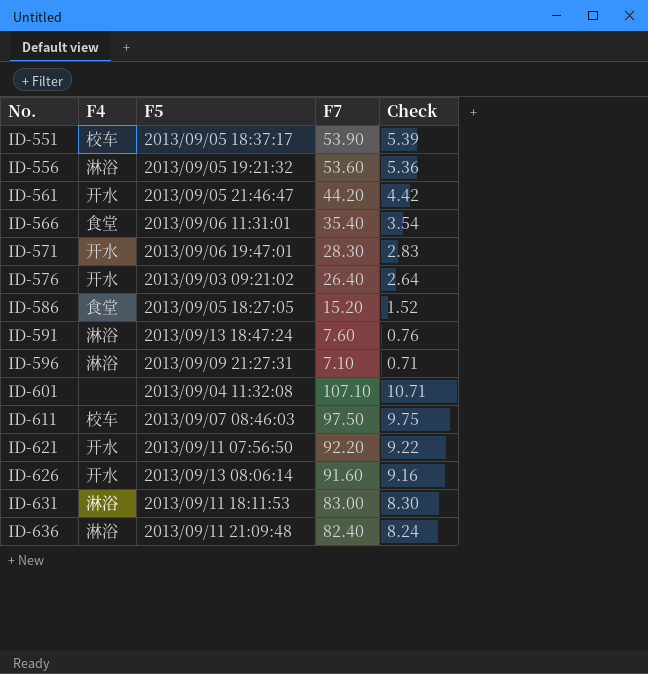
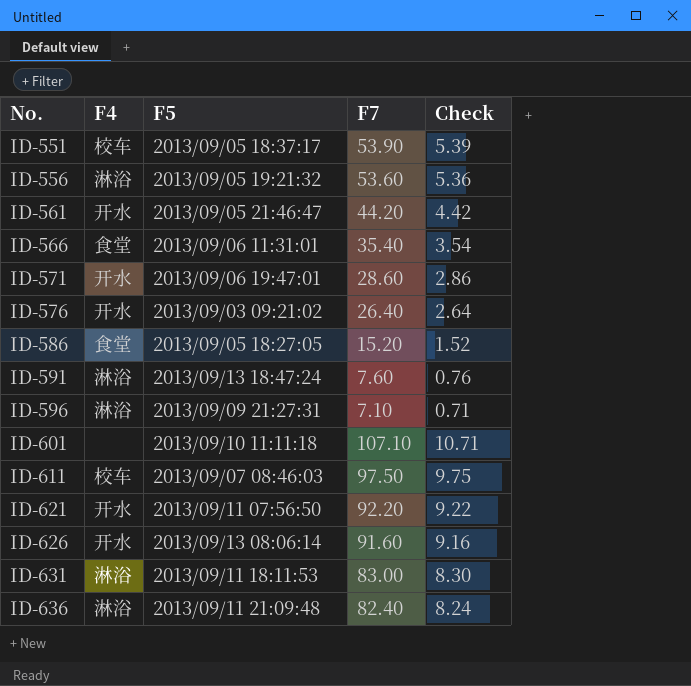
ID-571 | F7: 28.30 -> 28.60
ID-571 | Check: 2.83 -> 2.86
ID-601 | F5: 2013/09/04 11:32:08 -> 2013/09/10 11:11:18

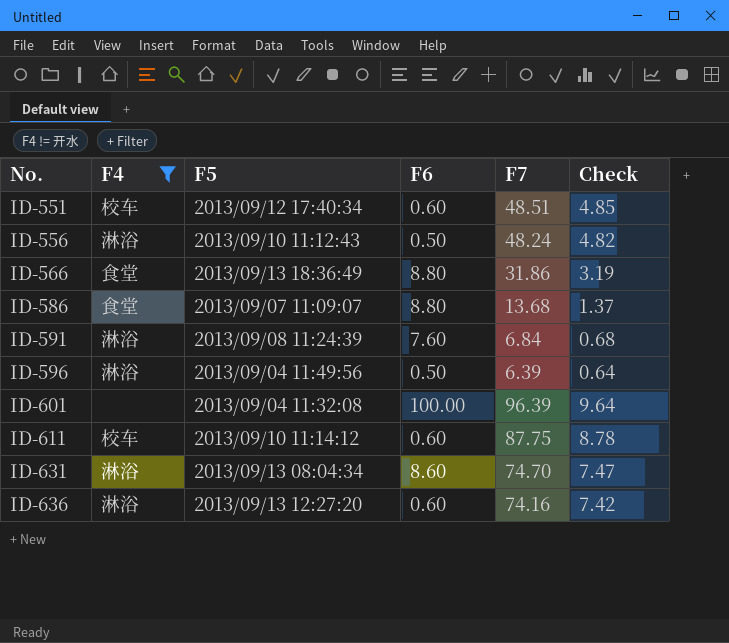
filter: none -> F4 != 开水
column F6 | position: none -> 4
ID-551 | F5: 2013/09/05 18:37:17 -> 2013/09/12 17:40:34
ID-551 | F7: 53.90 -> 48.51
ID-551 | Check: 5.39 -> 4.85
ID-556 | F5: 2013/09/05 19:21:32 -> 2013/09/10 11:12:43
ID-556 | F7: 53.60 -> 48.24
ID-556 | Check: 5.36 -> 4.82
ID-566 | F5: 2013/09/06 11:31:01 -> 2013/09/13 18:36:49
ID-566 | F7: 35.40 -> 31.86
ID-566 | Check: 3.54 -> 3.19
ID-586 | F5: 2013/09/05 18:27:05 -> 2013/09/07 11:09:07
ID-586 | F7: 15.20 -> 13.68
ID-586 | Check: 1.52 -> 1.37
ID-591 | F5: 2013/09/13 18:47:24 -> 2013/09/08 11:24:39
ID-591 | F7: 7.60 -> 6.84
ID-591 | Check: 0.76 -> 0.68
ID-596 | F5: 2013/09/09 21:27:31 -> 2013/09/04 11:49:56
ID-596 | F7: 7.10 -> 6.39
ID-596 | Check: 0.71 -> 0.64
ID-601 | F5: 2013/09/10 11:11:18 -> 2013/09/04 11:32:08
ID-601 | F7: 107.10 -> 96.39
ID-601 | Check: 10.71 -> 9.64
ID-611 | F5: 2013/09/07 08:46:03 -> 2013/09/10 11:14:12
ID-611 | F7: 97.50 -> 87.75
ID-611 | Check: 9.75 -> 8.78
ID-631 | F5: 2013/09/11 18:11:53 -> 2013/09/13 08:04:34
ID-631 | F7: 83.00 -> 74.70
ID-631 | Check: 8.30 -> 7.47
ID-636 | F5: 2013/09/11 21:09:48 -> 2013/09/13 12:27:20
ID-636 | F7: 82.40 -> 74.16
ID-636 | Check: 8.24 -> 7.42

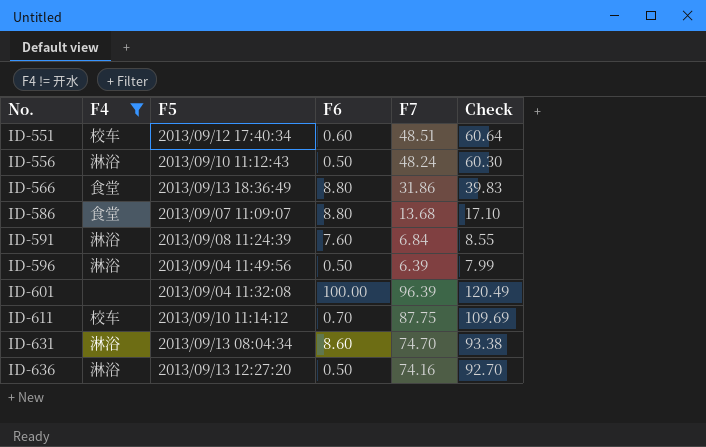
column Check | formula: [F7] * 0.1 -> [F7] * 1.25
ID-611 | F6: 0.60 -> 0.70
ID-636 | F6: 0.60 -> 0.50

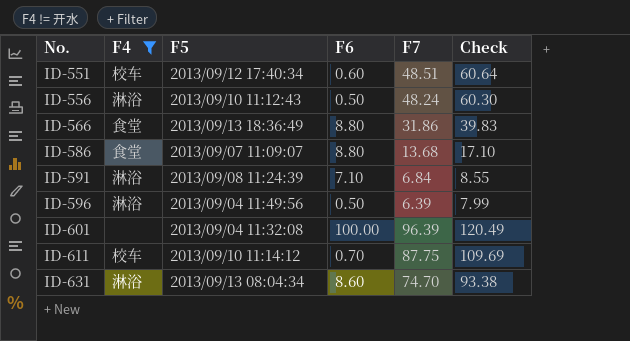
row ID-636: 淋浴 | 2013/09/13 12:27:20 | 0.50 | 74.16 | 92.70 -> none
ID-591 | F6: 7.60 -> 7.10

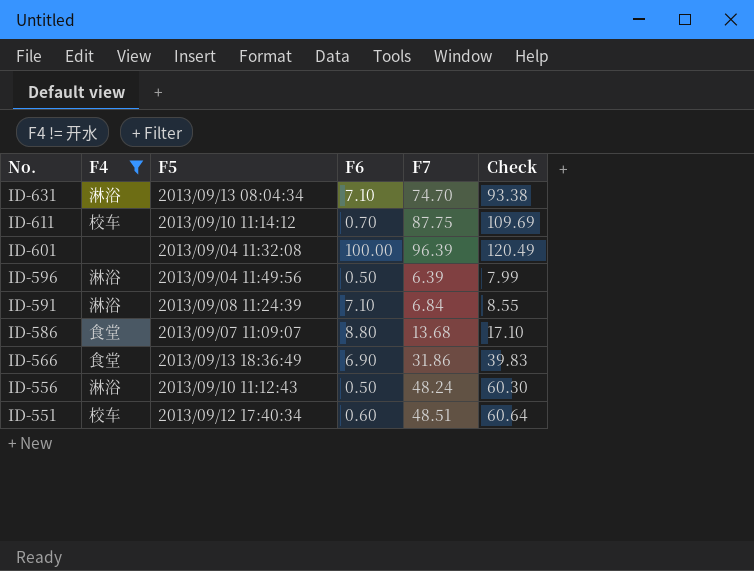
row order: No. ascending -> No. descending
ID-631 | F6: 8.60 -> 7.10
ID-566 | F6: 8.80 -> 6.90

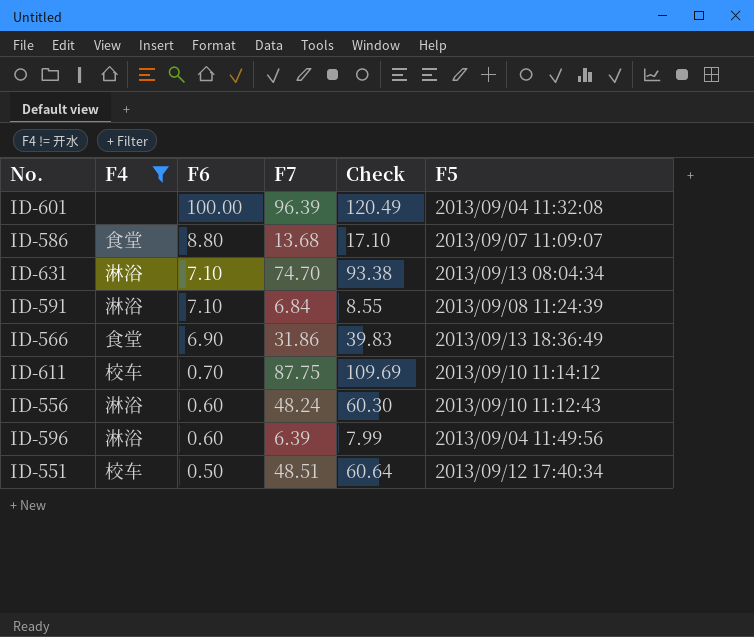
row order: No. descending -> F6 descending
column F5 | position: 3 -> 6
ID-556 | F6: 0.50 -> 0.60
ID-596 | F6: 0.50 -> 0.60
ID-551 | F6: 0.60 -> 0.50

